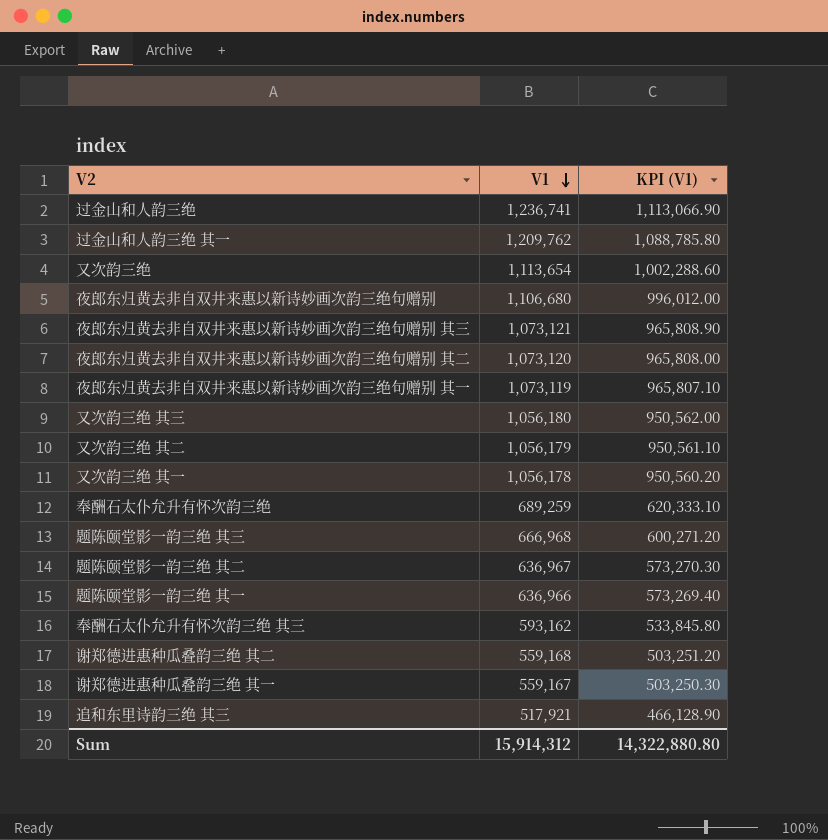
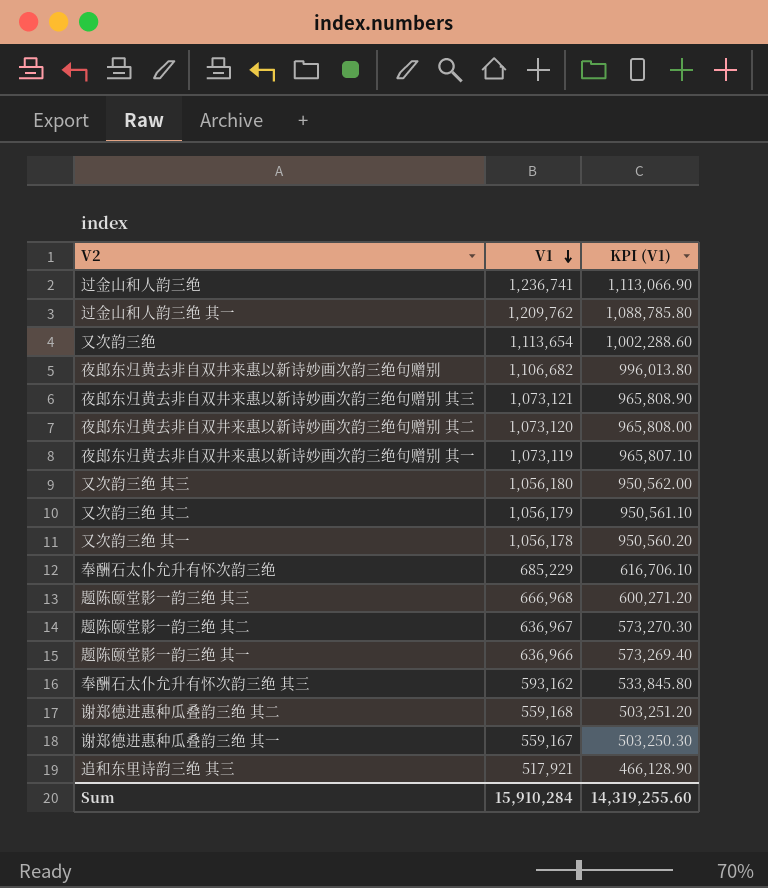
夜郎东归黄去非自双井来惠以新诗妙画次韵三绝句赠别 | V1: 1,106,680 -> 1,106,682
夜郎东归黄去非自双井来惠以新诗妙画次韵三绝句赠别 | KPI (V1): 996,012.00 -> 996,013.80
奉酬石太仆允升有怀次韵三绝 | V1: 689,259 -> 685,229
奉酬石太仆允升有怀次韵三绝 | KPI (V1): 620,333.10 -> 616,706.10
Sum | V1: 15,914,312 -> 15,910,284
Sum | KPI (V1): 14,322,880.80 -> 14,319,255.60

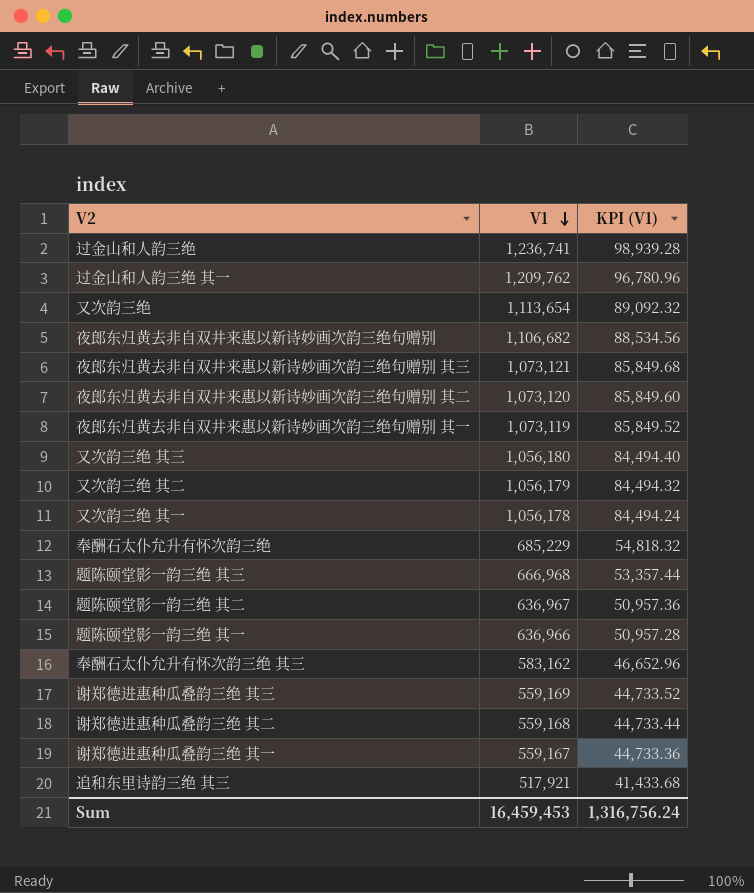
column KPI (V1) | formula: [V1] * 0.9 -> [V1] * 0.08
奉酬石太仆允升有怀次韵三绝 其三 | V1: 593,162 -> 583,162
row 谢郑德进惠种瓜叠韵三绝 其三: none -> 559,169 | 44,733.52
Sum | V1: 15,910,284 -> 16,459,453
Sum | KPI (V1): 14,319,255.60 -> 1,316,756.24

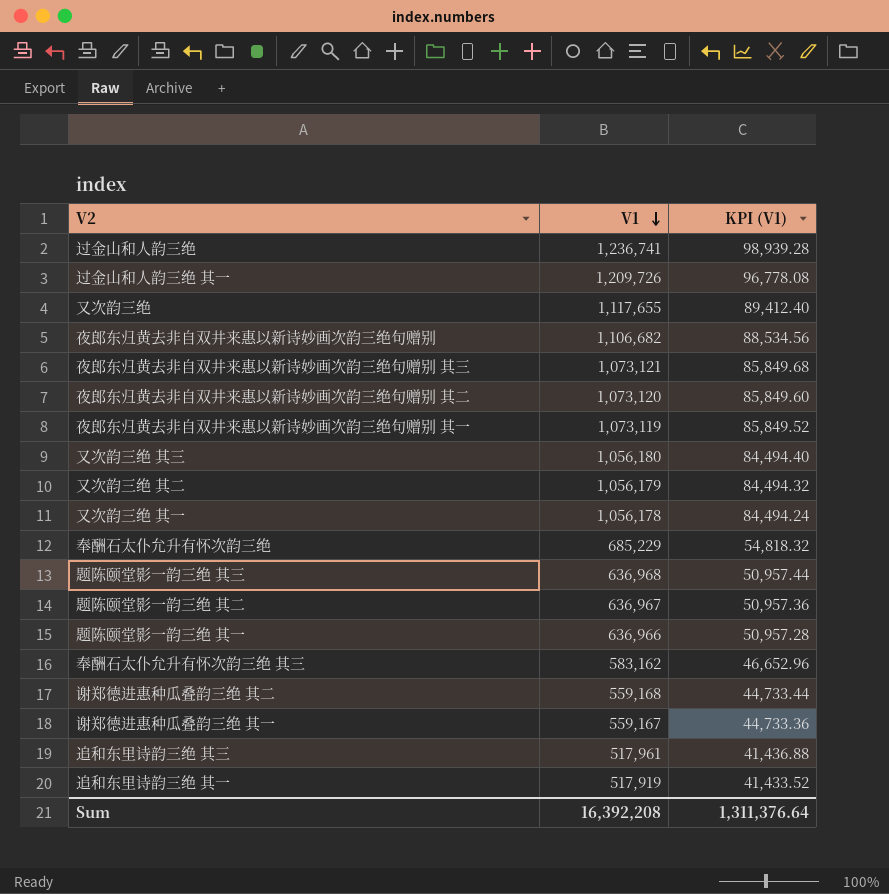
row 谢郑德进惠种瓜叠韵三绝 其三: 559,169 | 44,733.52 -> none
过金山和人韵三绝 其一 | V1: 1,209,762 -> 1,209,726
过金山和人韵三绝 其一 | KPI (V1): 96,780.96 -> 96,778.08
又次韵三绝 | V1: 1,113,654 -> 1,117,655
又次韵三绝 | KPI (V1): 89,092.32 -> 89,412.40
题陈颐堂影一韵三绝 其三 | V1: 666,968 -> 636,968
题陈颐堂影一韵三绝 其三 | KPI (V1): 53,357.44 -> 50,957.44
追和东里诗韵三绝 其三 | V1: 517,921 -> 517,961
追和东里诗韵三绝 其三 | KPI (V1): 41,433.68 -> 41,436.88
row 追和东里诗韵三绝 其一: none -> 517,919 | 41,433.52
Sum | V1: 16,459,453 -> 16,392,208
Sum | KPI (V1): 1,316,756.24 -> 1,311,376.64

